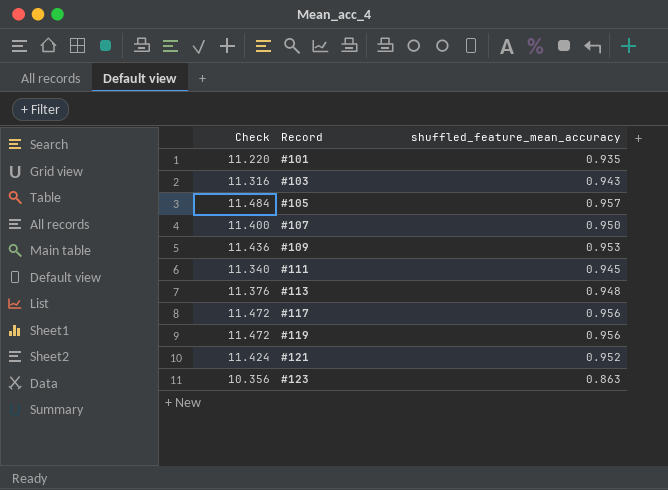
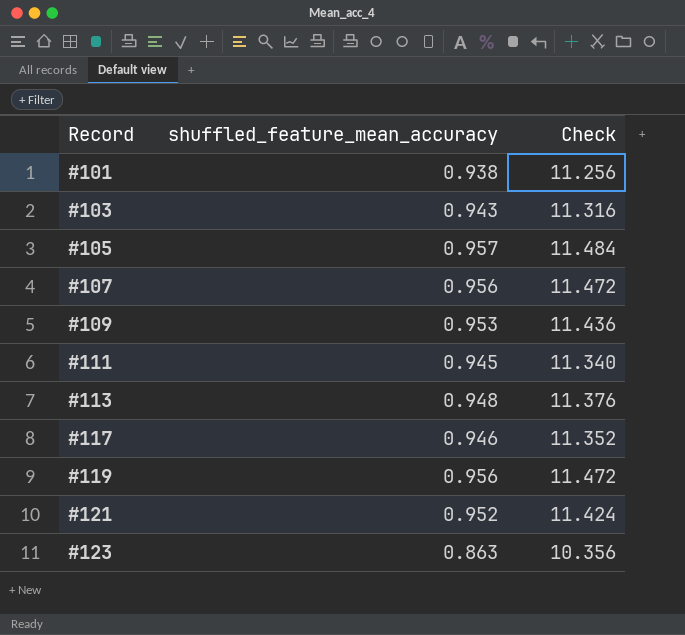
column Check | position: 1 -> 3
#101 | shuffled_feature_mean_accuracy: 0.935 -> 0.938
#101 | Check: 11.220 -> 11.256
#107 | shuffled_feature_mean_accuracy: 0.950 -> 0.956
#107 | Check: 11.400 -> 11.472
#117 | shuffled_feature_mean_accuracy: 0.956 -> 0.946
#117 | Check: 11.472 -> 11.352

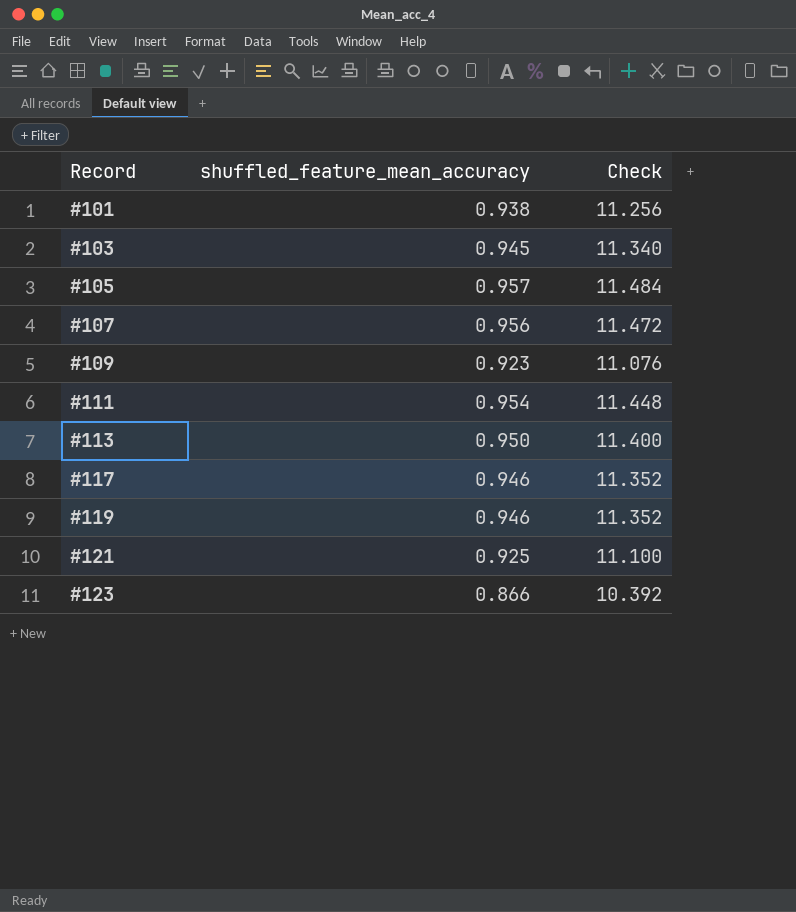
#103 | shuffled_feature_mean_accuracy: 0.943 -> 0.945
#103 | Check: 11.316 -> 11.340
#109 | shuffled_feature_mean_accuracy: 0.953 -> 0.923
#109 | Check: 11.436 -> 11.076
#111 | shuffled_feature_mean_accuracy: 0.945 -> 0.954
#111 | Check: 11.340 -> 11.448
#113 | shuffled_feature_mean_accuracy: 0.948 -> 0.950
#113 | Check: 11.376 -> 11.400
#119 | shuffled_feature_mean_accuracy: 0.956 -> 0.946
#119 | Check: 11.472 -> 11.352
#121 | shuffled_feature_mean_accuracy: 0.952 -> 0.925
#121 | Check: 11.424 -> 11.100
#123 | shuffled_feature_mean_accuracy: 0.863 -> 0.866
#123 | Check: 10.356 -> 10.392

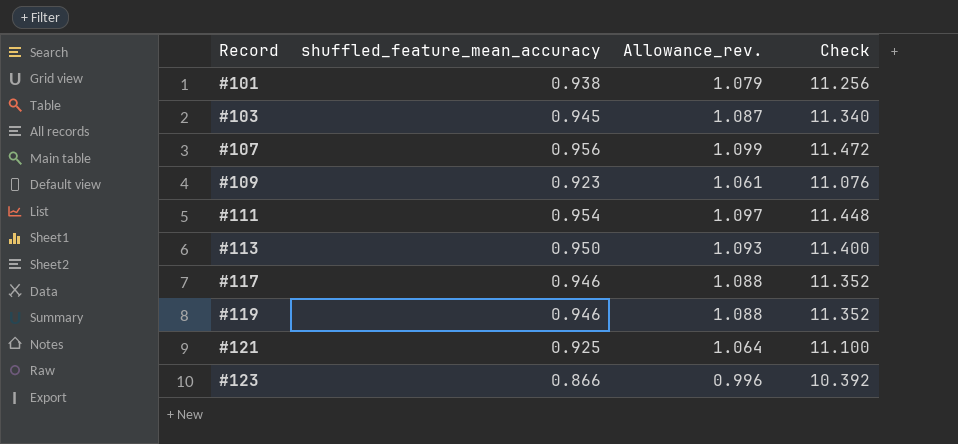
column Allowance_rev. | formula: none -> [shuffled_feature_mean_accuracy] * 1.15
row #105: 0.957 | 11.484 -> none

